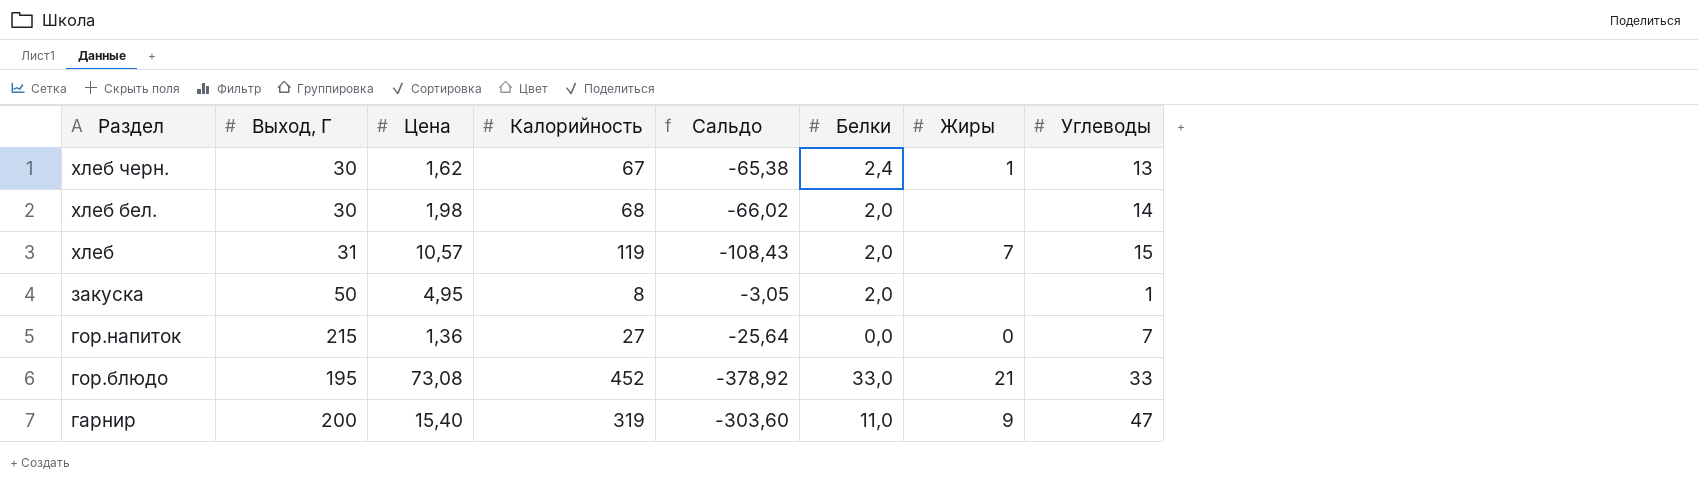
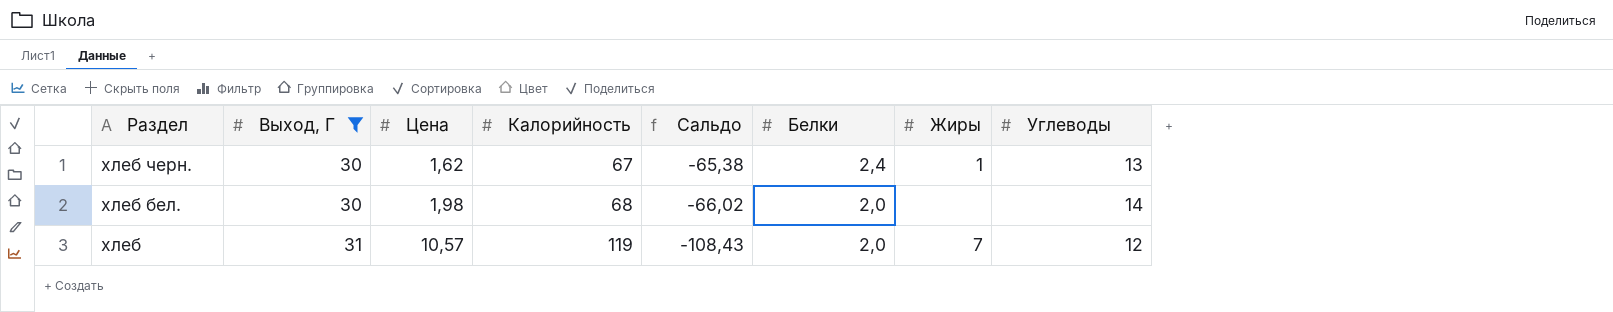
filter: none -> Выход, Г <= 31
хлеб | Углеводы: 15 -> 12

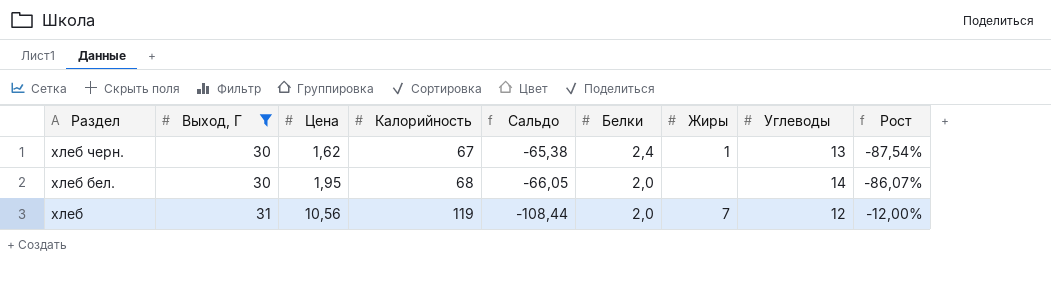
column Рост | formula: none -> ([Цена] - [Углеводы]) / [Углеводы]
хлеб бел. | Цена: 1,98 -> 1,95
хлеб бел. | Сальдо: -66,02 -> -66,05
хлеб | Цена: 10,57 -> 10,56
хлеб | Сальдо: -108,43 -> -108,44

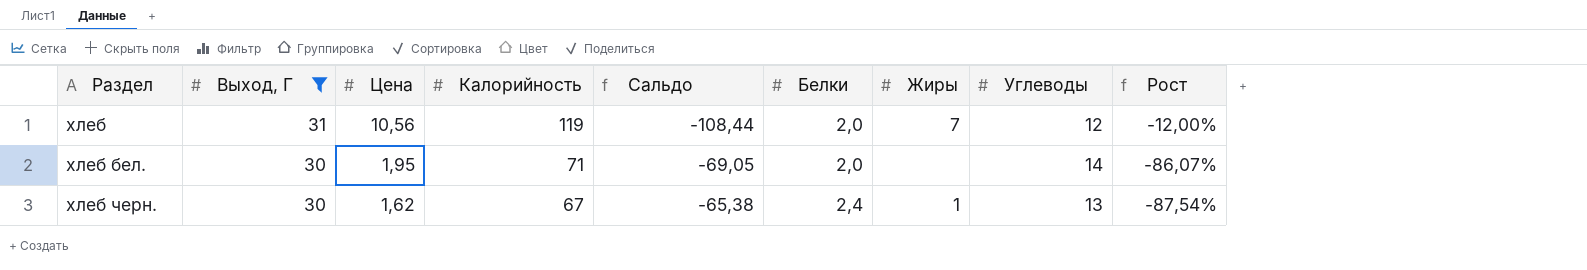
row order: Раздел descending -> Раздел ascending
хлеб бел. | Калорийность: 68 -> 71
хлеб бел. | Сальдо: -66,05 -> -69,05

